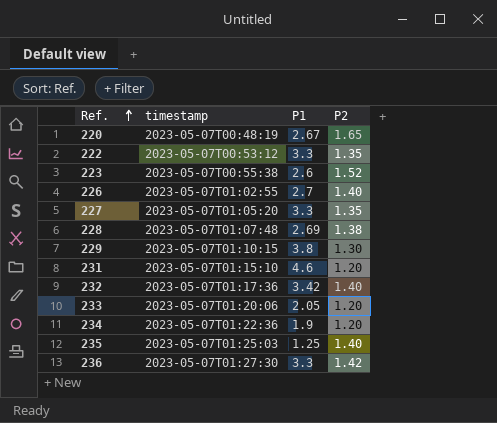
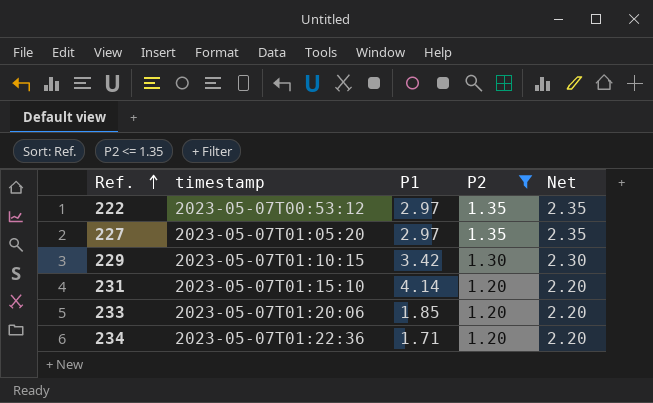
filter: none -> P2 <= 1.35
column Net | formula: none -> [P2] + 1
222 | P1: 3.3 -> 2.97
227 | P1: 3.3 -> 2.97
229 | P1: 3.8 -> 3.42
231 | P1: 4.6 -> 4.14
233 | P1: 2.05 -> 1.85
234 | P1: 1.9 -> 1.71

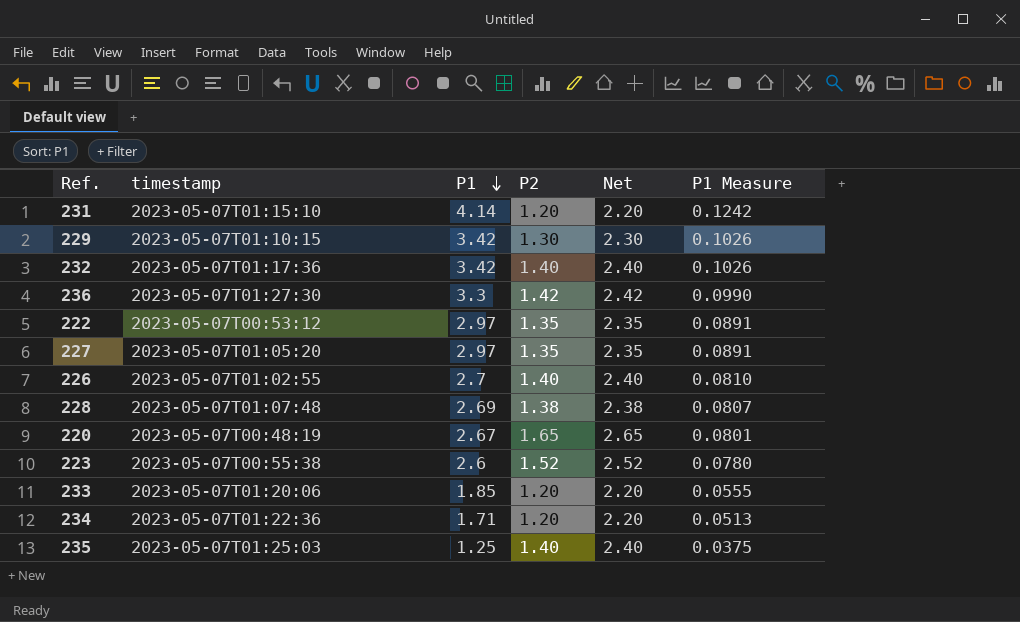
filter: P2 <= 1.35 -> none
row order: Ref. ascending -> P1 descending
column P1 Measure | formula: none -> [P1] * 0.03

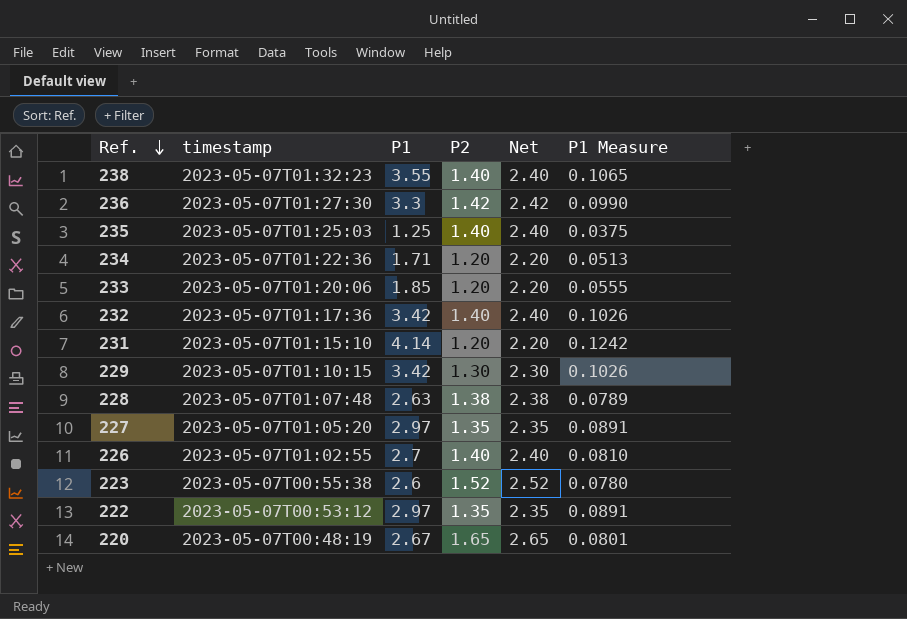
row order: P1 descending -> Ref. descending
row 238: none -> 2023-05-07T01:32:23 | 3.55 | 1.40 | 2.40 | 0.1065
228 | P1: 2.69 -> 2.63
228 | P1 Measure: 0.0807 -> 0.0789

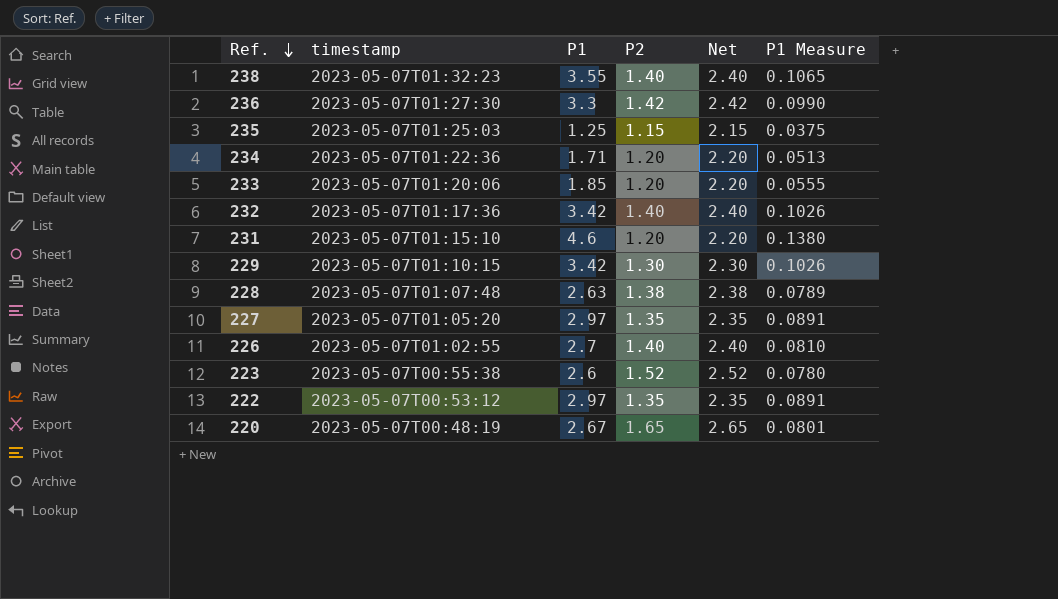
235 | P2: 1.40 -> 1.15
235 | Net: 2.40 -> 2.15
231 | P1: 4.14 -> 4.6
231 | P1 Measure: 0.1242 -> 0.1380

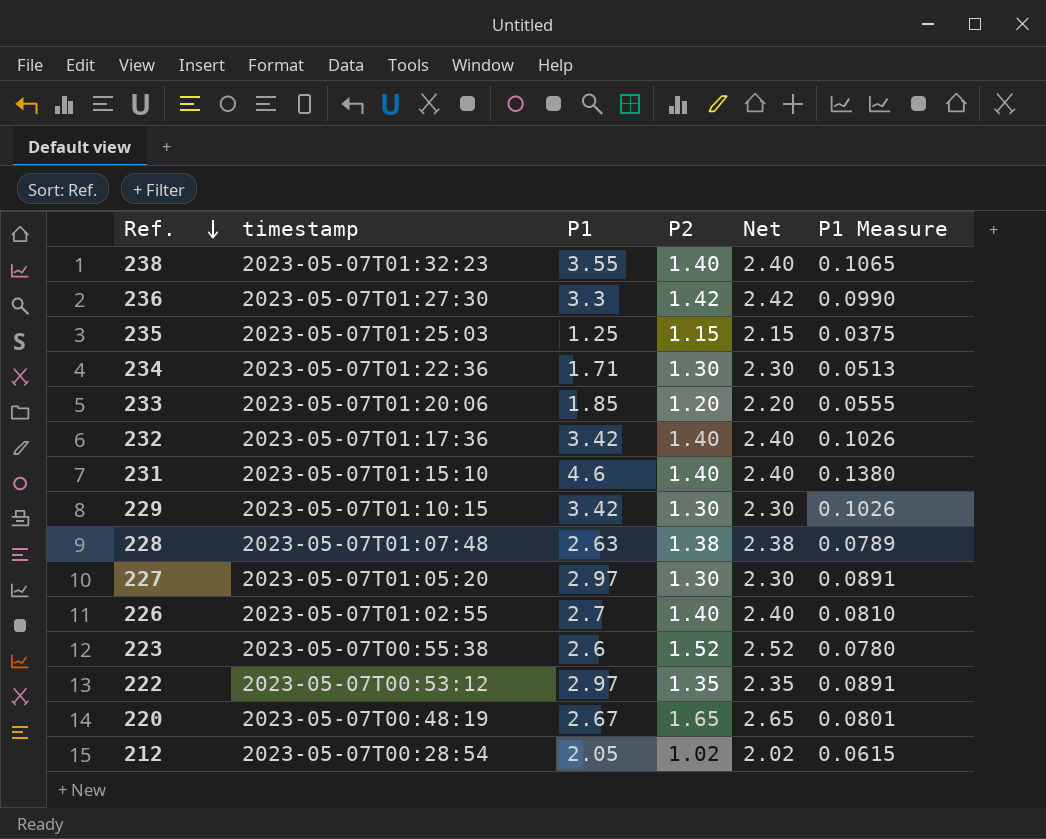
234 | P2: 1.20 -> 1.30
234 | Net: 2.20 -> 2.30
231 | P2: 1.20 -> 1.40
231 | Net: 2.20 -> 2.40
227 | P2: 1.35 -> 1.30
227 | Net: 2.35 -> 2.30
row 212: none -> 2023-05-07T00:28:54 | 2.05 | 1.02 | 2.02 | 0.0615

